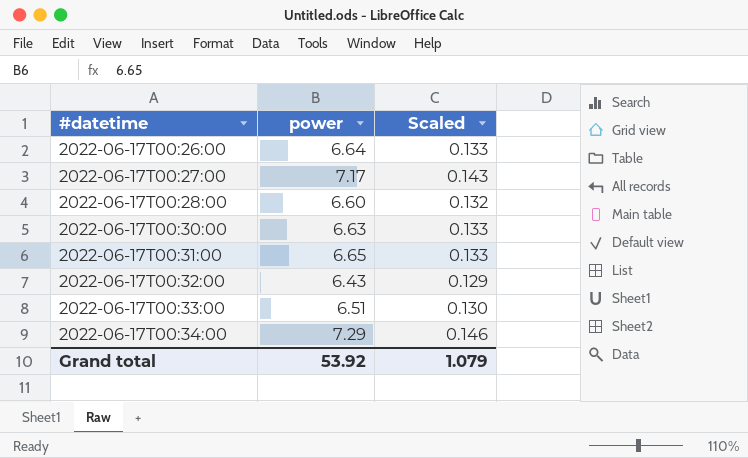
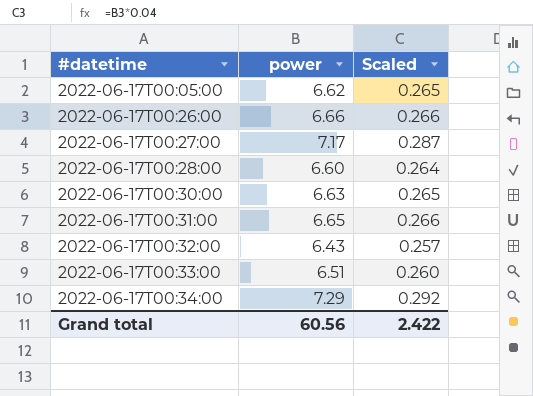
column Scaled | formula: [power] * 0.02 -> [power] * 0.04
row 2022-06-17T00:05:00: none -> 6.62 | 0.265
2022-06-17T00:26:00 | power: 6.64 -> 6.66
Grand total | power: 53.92 -> 60.56
Grand total | Scaled: 1.079 -> 2.422

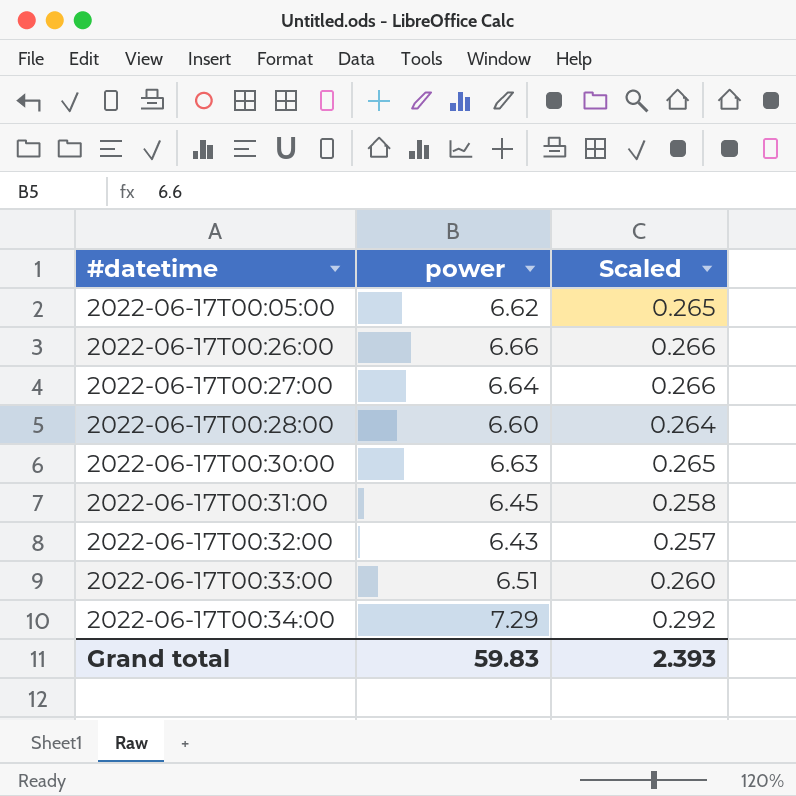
2022-06-17T00:27:00 | power: 7.17 -> 6.64
2022-06-17T00:27:00 | Scaled: 0.287 -> 0.266
2022-06-17T00:31:00 | power: 6.65 -> 6.45
2022-06-17T00:31:00 | Scaled: 0.266 -> 0.258
Grand total | power: 60.56 -> 59.83
Grand total | Scaled: 2.422 -> 2.393

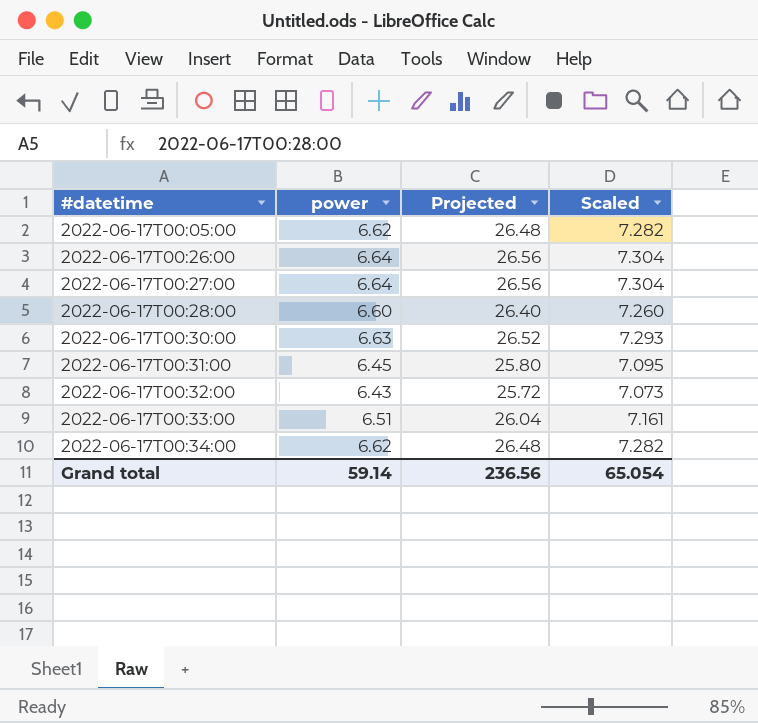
column Projected | formula: none -> [power] * 4
column Scaled | formula: [power] * 0.04 -> [power] * 1.1
2022-06-17T00:26:00 | power: 6.66 -> 6.64
2022-06-17T00:34:00 | power: 7.29 -> 6.62
Grand total | power: 59.83 -> 59.14
Grand total | Scaled: 2.393 -> 65.054

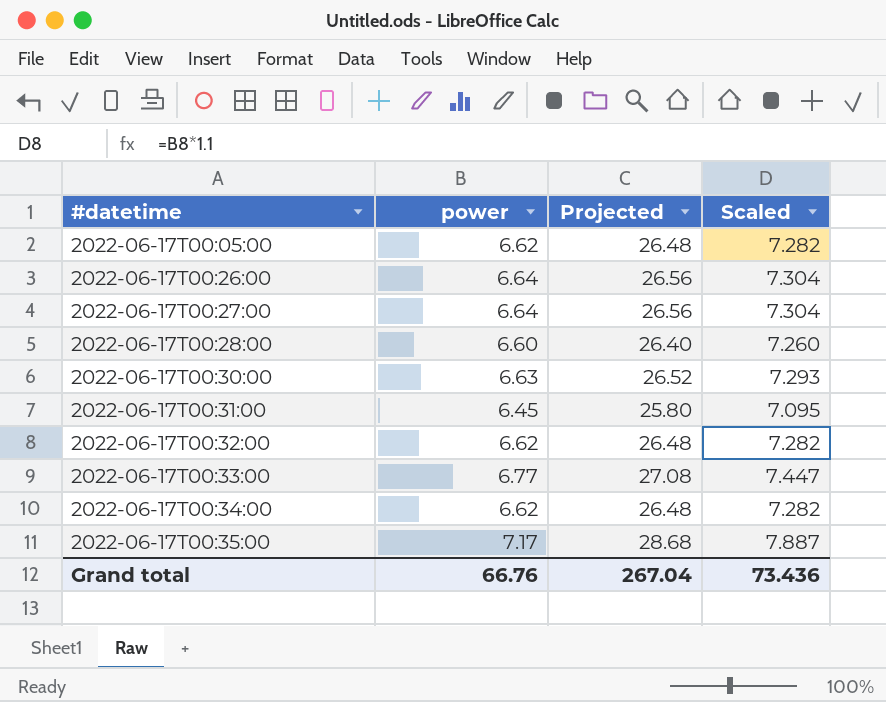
2022-06-17T00:32:00 | power: 6.43 -> 6.62
2022-06-17T00:32:00 | Projected: 25.72 -> 26.48
2022-06-17T00:32:00 | Scaled: 7.073 -> 7.282
2022-06-17T00:33:00 | power: 6.51 -> 6.77
2022-06-17T00:33:00 | Projected: 26.04 -> 27.08
2022-06-17T00:33:00 | Scaled: 7.161 -> 7.447
row 2022-06-17T00:35:00: none -> 7.17 | 28.68 | 7.887
Grand total | power: 59.14 -> 66.76
Grand total | Projected: 236.56 -> 267.04
Grand total | Scaled: 65.054 -> 73.436

